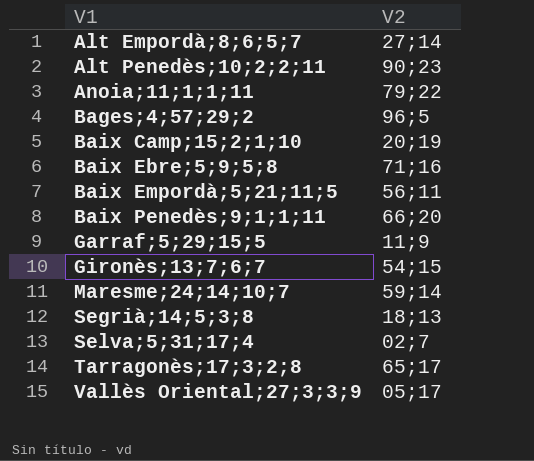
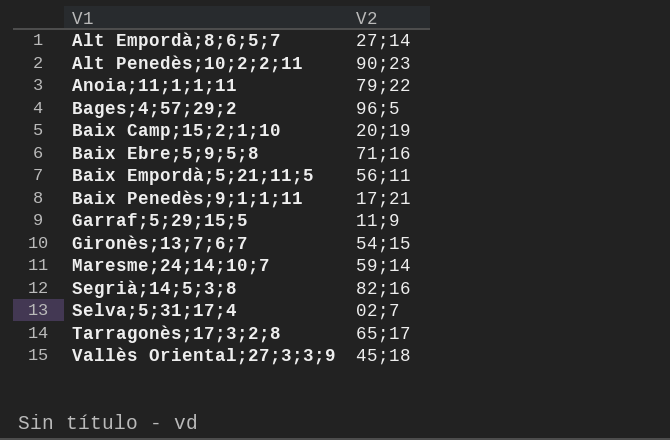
Baix Penedès;9;1;1;11 | V2: 66;20 -> 17;21
Segrià;14;5;3;8 | V2: 18;13 -> 82;16
Vallès Oriental;27;3;3;9 | V2: 05;17 -> 45;18

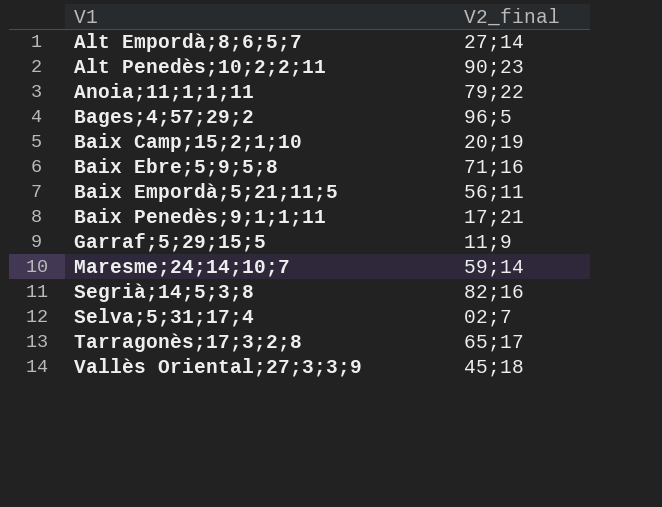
column name: V2 -> V2_final
row Gironès;13;7;6;7: 54;15 -> none

